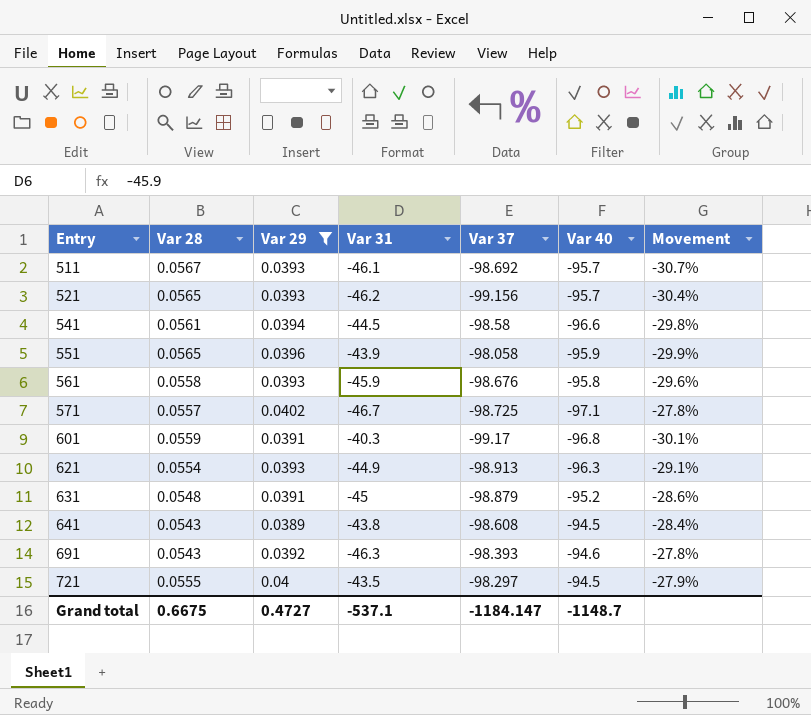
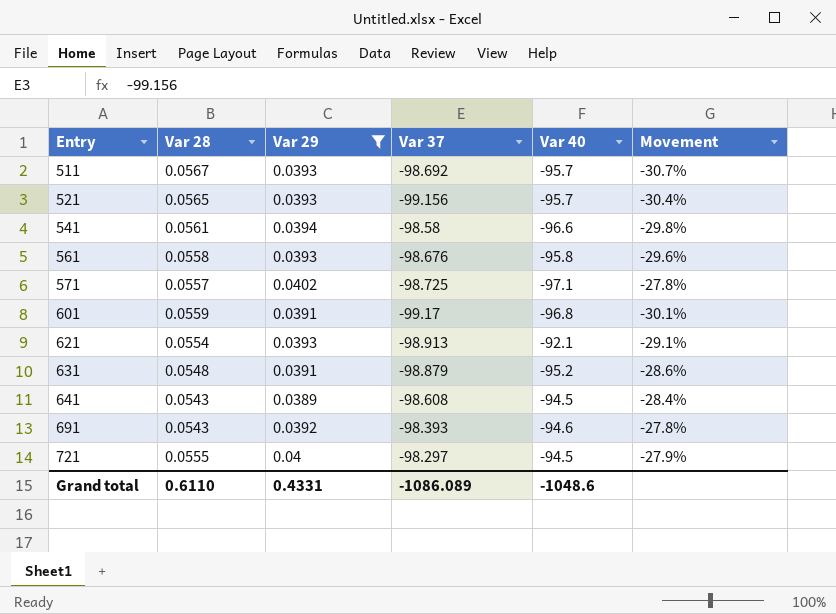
column Var 31 | position: 4 -> none
row 551: 0.0565 | 0.0396 | -43.9 | -98.058 | -95.9 | -29.9% -> none
621 | Var 40: -96.3 -> -92.1
Grand total | Var 28: 0.6675 -> 0.6110
Grand total | Var 29: 0.4727 -> 0.4331
Grand total | Var 37: -1184.147 -> -1086.089
Grand total | Var 40: -1148.7 -> -1048.6

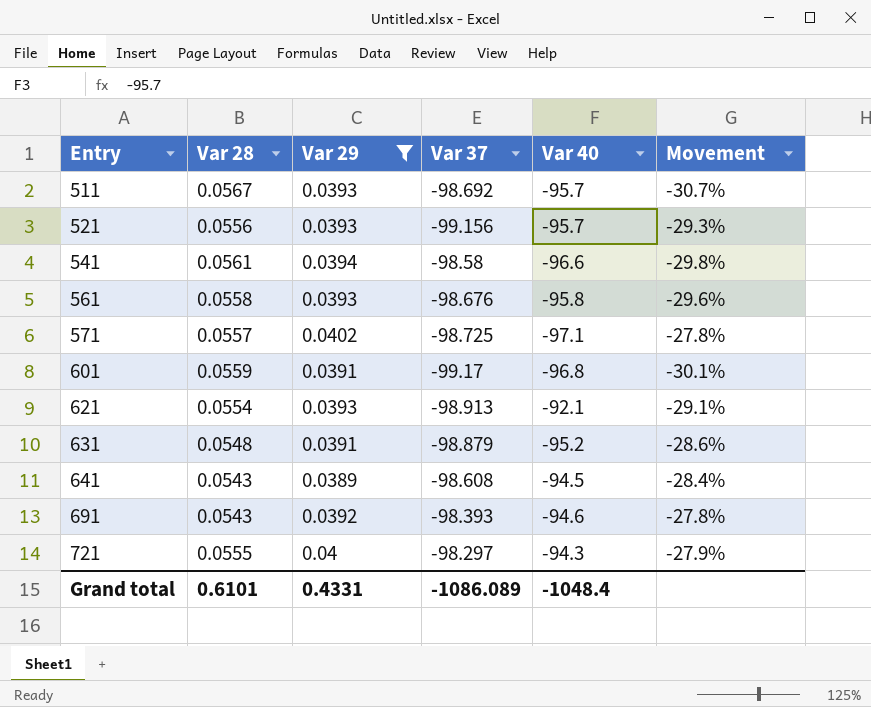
521 | Var 28: 0.0565 -> 0.0556
521 | Movement: -30.4% -> -29.3%
721 | Var 40: -94.5 -> -94.3
Grand total | Var 28: 0.6110 -> 0.6101
Grand total | Var 40: -1048.6 -> -1048.4

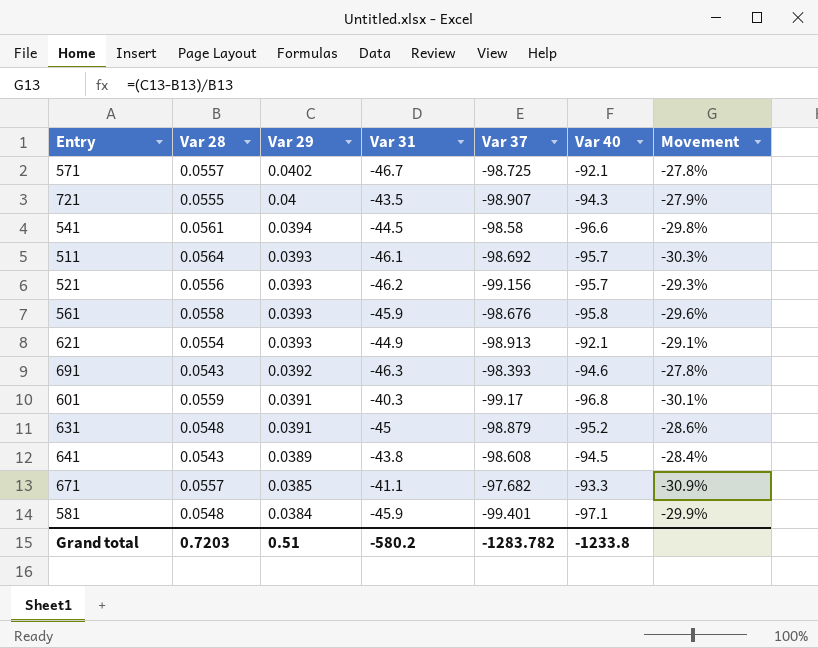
filter: Var 29 >= 0.0389 -> none
row order: Entry ascending -> Var 29 descending
column Var 31 | position: none -> 4
571 | Var 40: -97.1 -> -92.1
721 | Var 37: -98.297 -> -98.907
511 | Var 28: 0.0567 -> 0.0564
511 | Movement: -30.7% -> -30.3%
Grand total | Var 28: 0.6101 -> 0.7203
Grand total | Var 29: 0.4331 -> 0.51
Grand total | Var 37: -1086.089 -> -1283.782
Grand total | Var 40: -1048.4 -> -1233.8

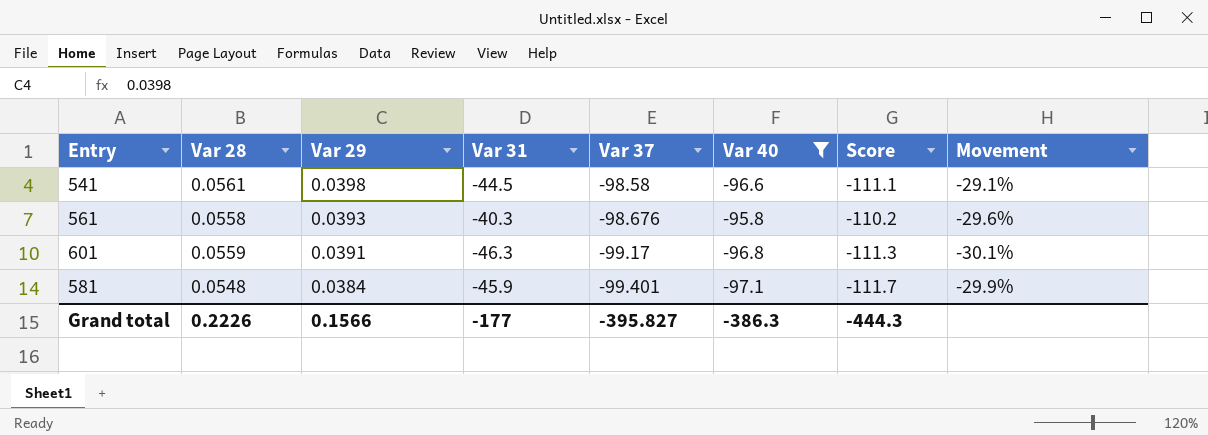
filter: none -> Var 40 <= -95.8
column Score | formula: none -> [Var 40] * 1.15
541 | Var 29: 0.0394 -> 0.0398
541 | Movement: -29.8% -> -29.1%
561 | Var 31: -45.9 -> -40.3
601 | Var 31: -40.3 -> -46.3
Grand total | Var 28: 0.7203 -> 0.2226
Grand total | Var 29: 0.51 -> 0.1566
Grand total | Var 31: -580.2 -> -177
Grand total | Var 37: -1283.782 -> -395.827
Grand total | Var 40: -1233.8 -> -386.3

